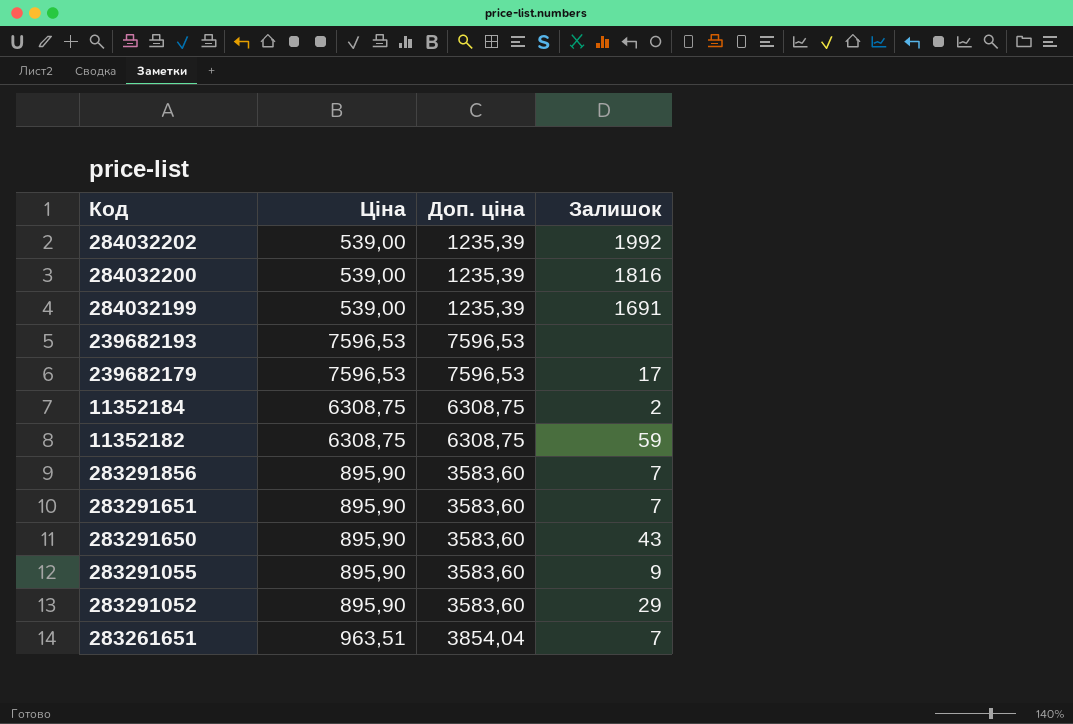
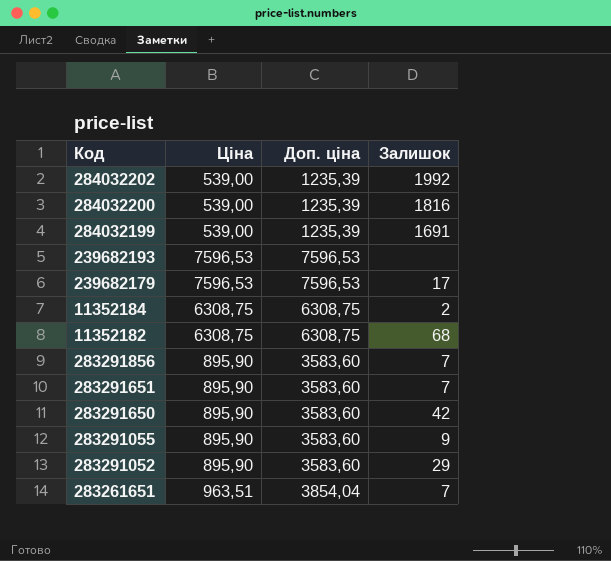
11352182 | Залишок: 59 -> 68
283291650 | Залишок: 43 -> 42

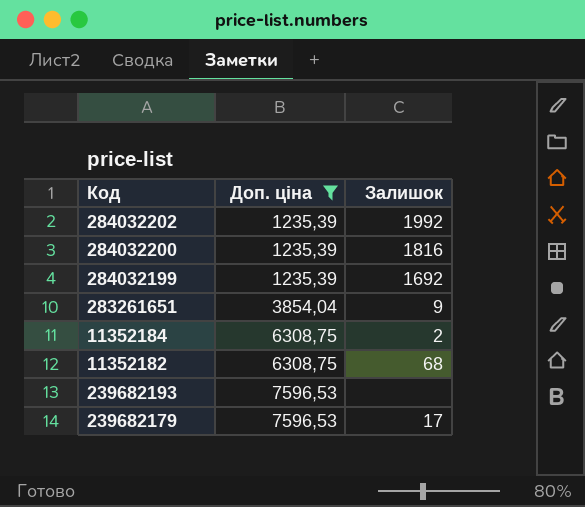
filter: none -> Доп. ціна != 3583,60
row order: none -> Доп. ціна ascending
column Ціна | position: 2 -> none
284032199 | Залишок: 1691 -> 1692
283261651 | Залишок: 7 -> 9

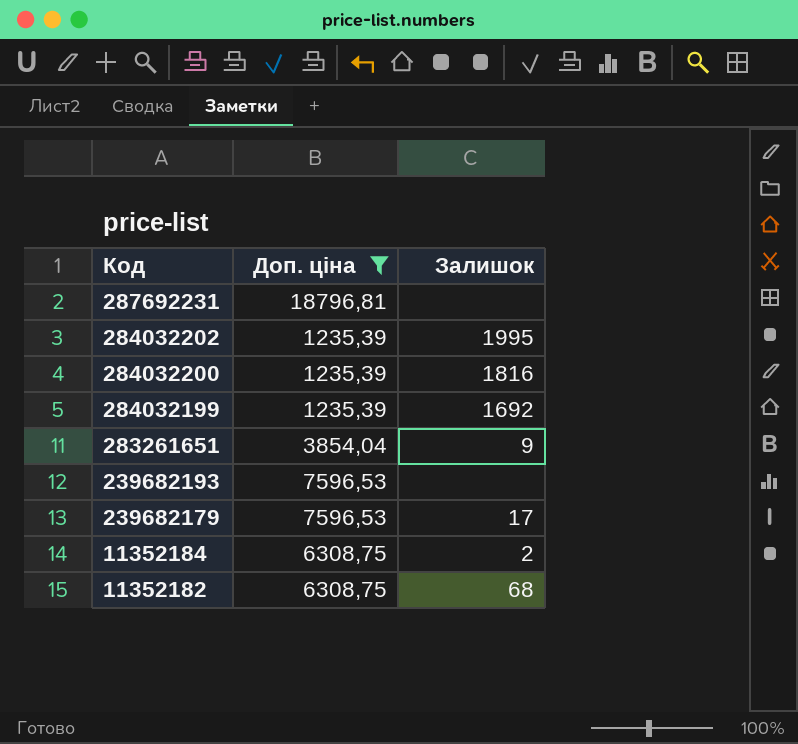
row order: Доп. ціна ascending -> Код descending
row 287692231: none -> 18796,81 | none
284032202 | Залишок: 1992 -> 1995

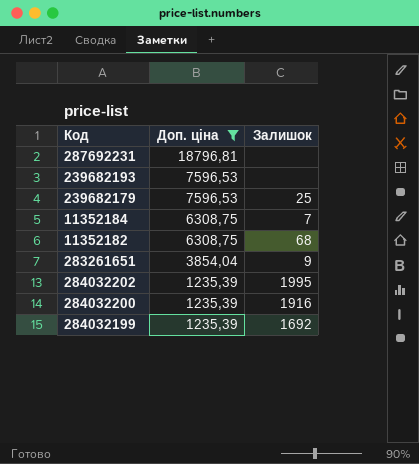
row order: Код descending -> Доп. ціна descending
239682179 | Залишок: 17 -> 25
11352184 | Залишок: 2 -> 7
284032200 | Залишок: 1816 -> 1916

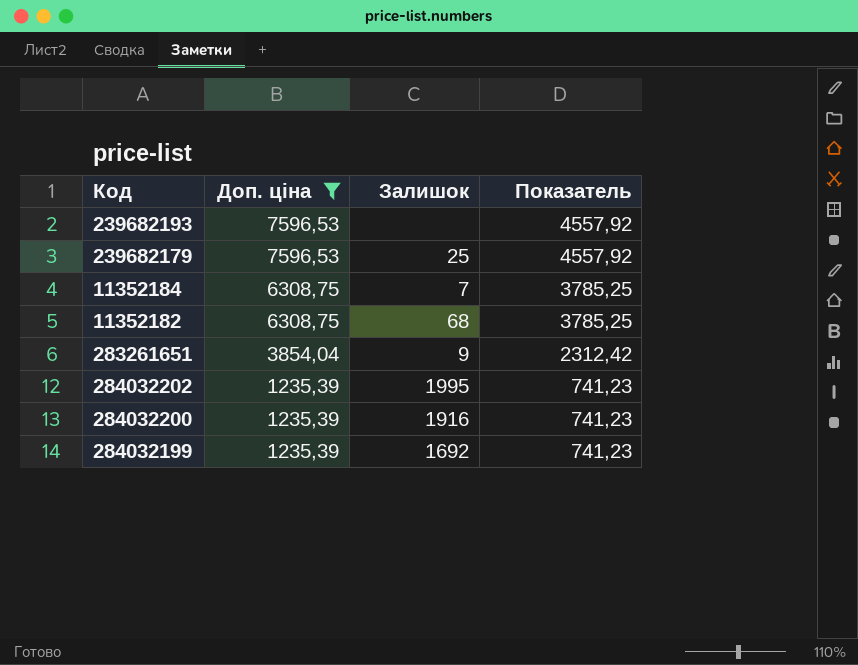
column Показатель | formula: none -> [Доп. ціна] * 0,6
row 287692231: 18796,81 | none -> none

